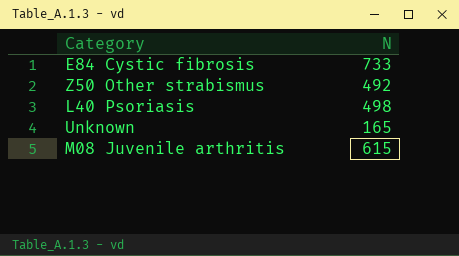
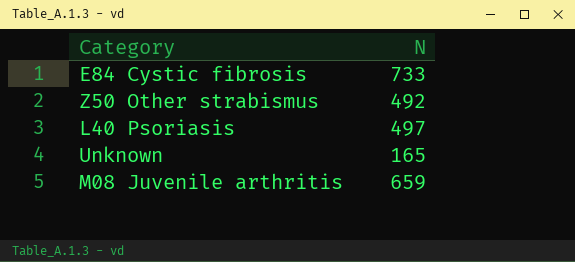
L40 Psoriasis | N: 498 -> 497
M08 Juvenile arthritis | N: 615 -> 659

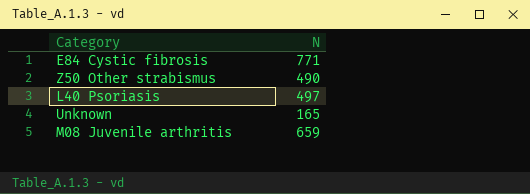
E84 Cystic fibrosis | N: 733 -> 771
Z50 Other strabismus | N: 492 -> 490

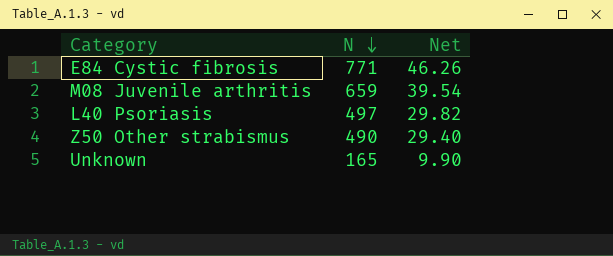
row order: none -> N descending
column Net | formula: none -> [N] * 0.06

